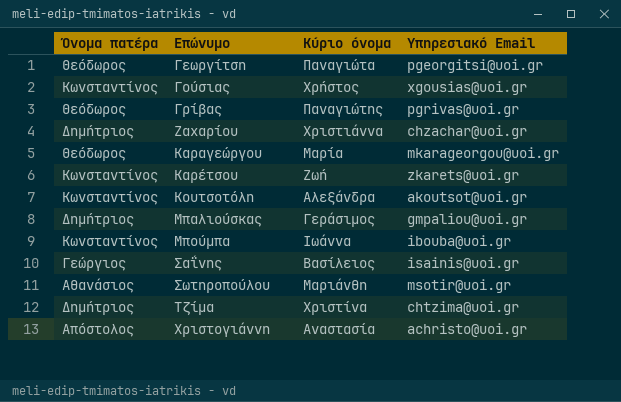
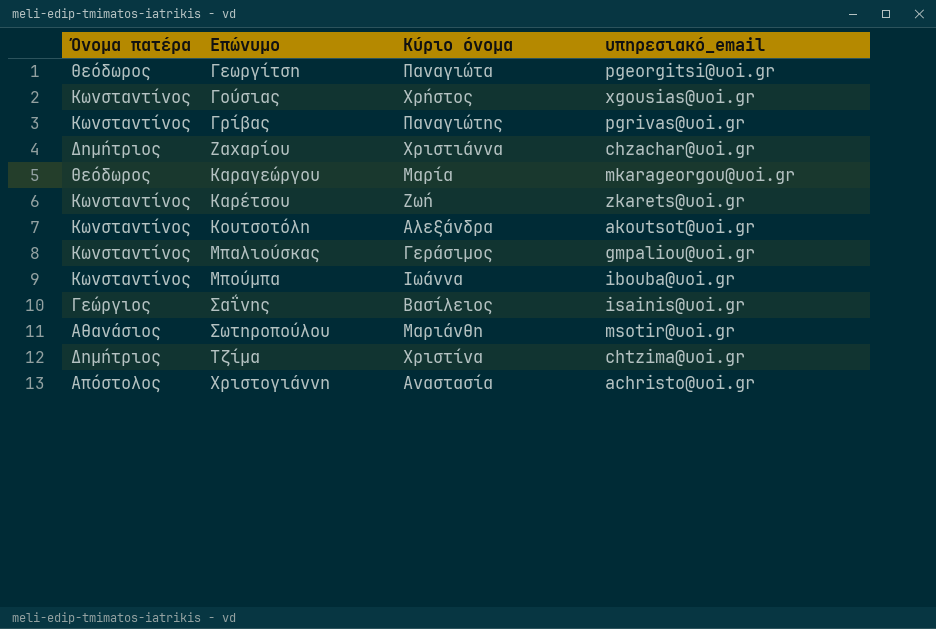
column name: Υπηρεσιακό Email -> υπηρεσιακό_email
Γρίβας | Όνομα πατέρα: Θεόδωρος -> Κωνσταντίνος
Μπαλιούσκας | Όνομα πατέρα: Δημήτριος -> Κωνσταντίνος

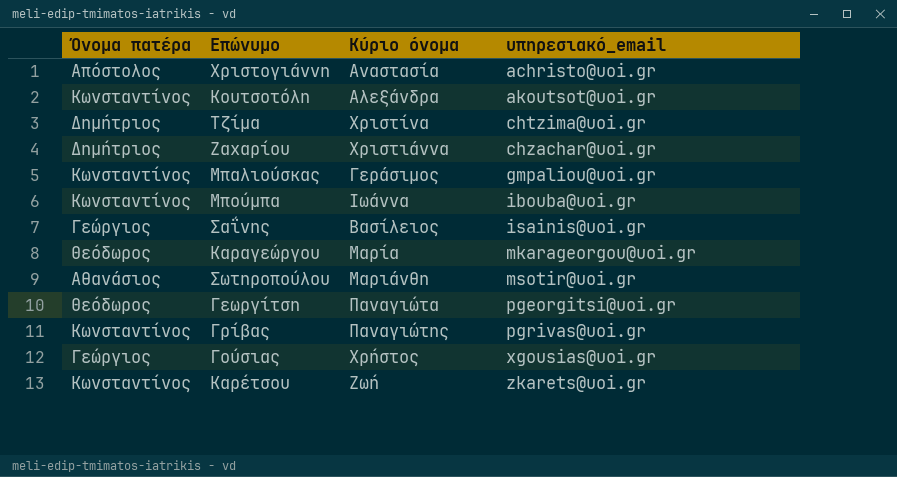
row order: Επώνυμο ascending -> υπηρεσιακό_email ascending
Γούσιας | Όνομα πατέρα: Κωνσταντίνος -> Γεώργιος

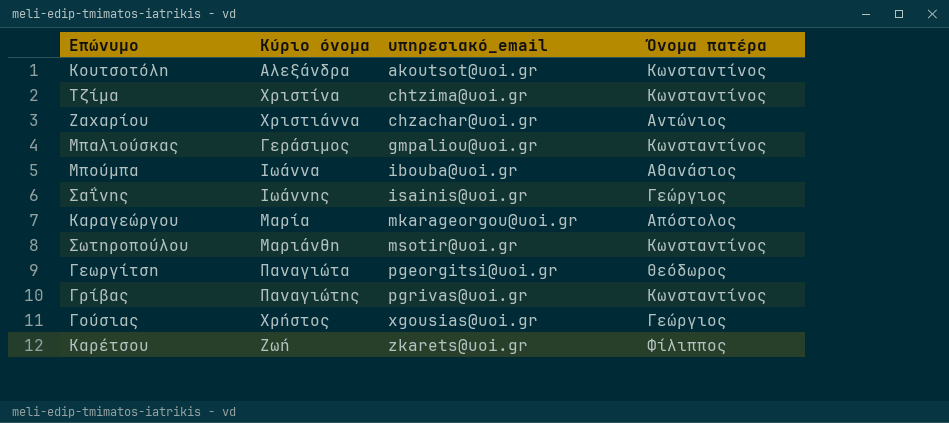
column Όνομα πατέρα | position: 1 -> 4
row Χριστογιάννη: Απόστολος | Αναστασία | achristo@uoi.gr -> none
Τζίμα | Όνομα πατέρα: Δημήτριος -> Κωνσταντίνος
Ζαχαρίου | Όνομα πατέρα: Δημήτριος -> Αντώνιος
Μπούμπα | Όνομα πατέρα: Κωνσταντίνος -> Αθανάσιος
Σαΐνης | Κύριο όνομα: Βασίλειος -> Ιωάννης
Καραγεώργου | Όνομα πατέρα: Θεόδωρος -> Απόστολος
Σωτηροπούλου | Όνομα πατέρα: Αθανάσιος -> Κωνσταντίνος
Καρέτσου | Όνομα πατέρα: Κωνσταντίνος -> Φίλιππος

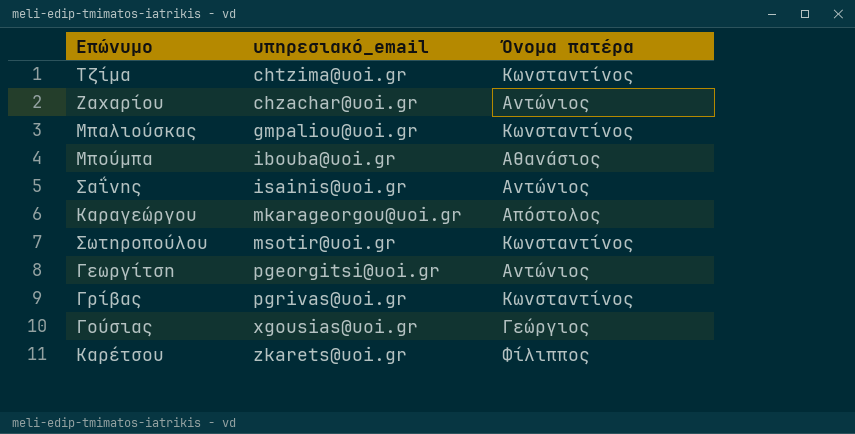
column Κύριο όνομα | position: 2 -> none
row Κουτσοτόλη: Αλεξάνδρα | akoutsot@uoi.gr | Κωνσταντίνος -> none
Σαΐνης | Όνομα πατέρα: Γεώργιος -> Αντώνιος
Γεωργίτση | Όνομα πατέρα: Θεόδωρος -> Αντώνιος

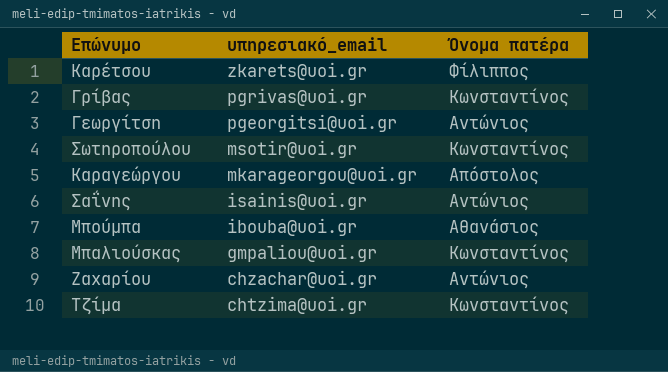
row order: υπηρεσιακό_email ascending -> υπηρεσιακό_email descending
row Γούσιας: xgousias@uoi.gr | Γεώργιος -> none

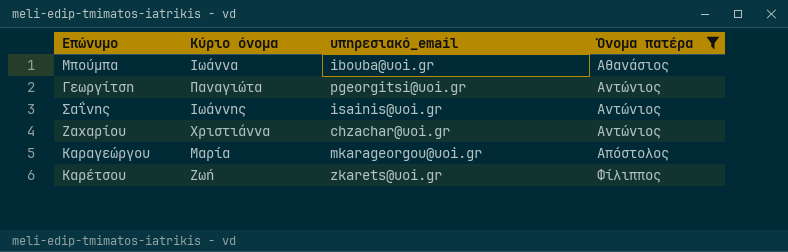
filter: none -> Όνομα πατέρα != Κωνσταντίνος
row order: υπηρεσιακό_email descending -> Όνομα πατέρα ascending
column Κύριο όνομα | position: none -> 2

